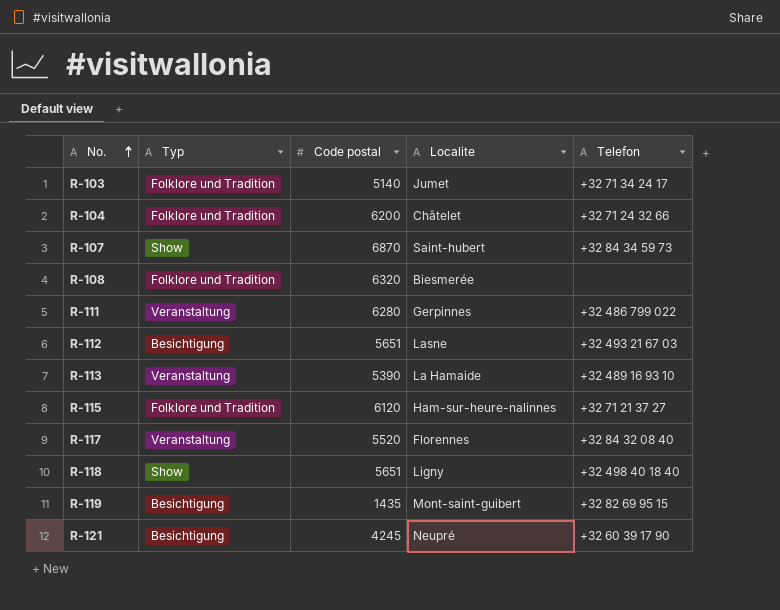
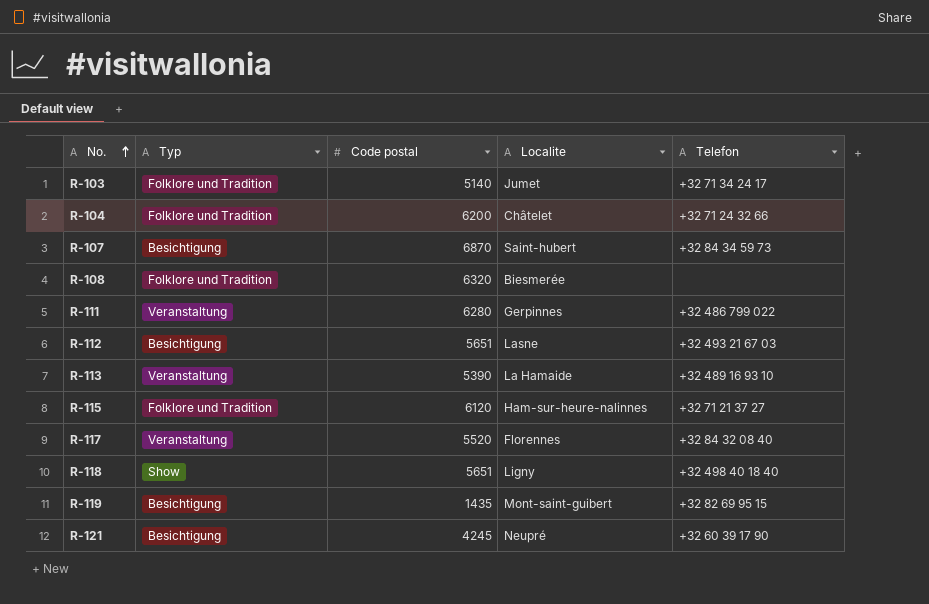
R-107 | Typ: Show -> Besichtigung

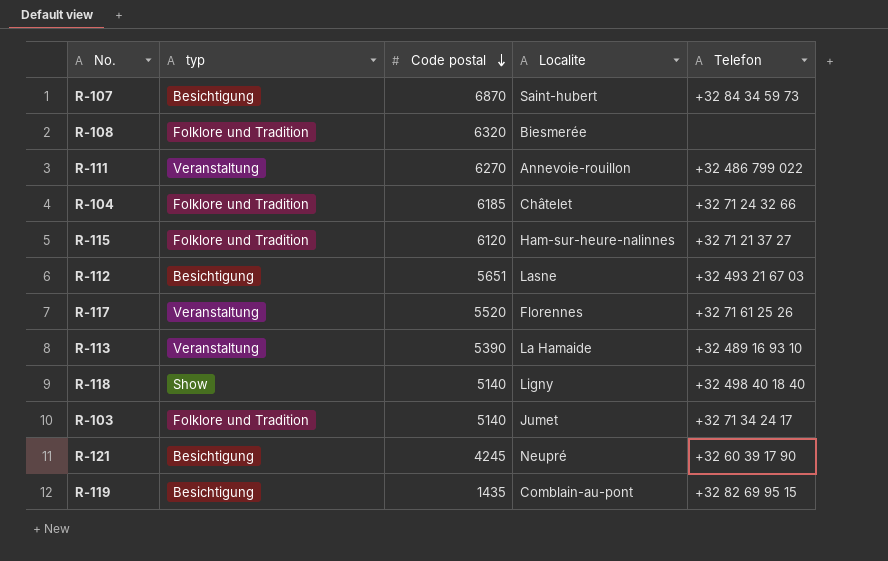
row order: No. ascending -> Code postal descending
column name: Typ -> typ
R-111 | Code postal: 6280 -> 6270
R-111 | Localite: Gerpinnes -> Annevoie-rouillon
R-104 | Code postal: 6200 -> 6185
R-117 | Telefon: +32 84 32 08 40 -> +32 71 61 25 26
R-118 | Code postal: 5651 -> 5140
R-119 | Localite: Mont-saint-guibert -> Comblain-au-pont

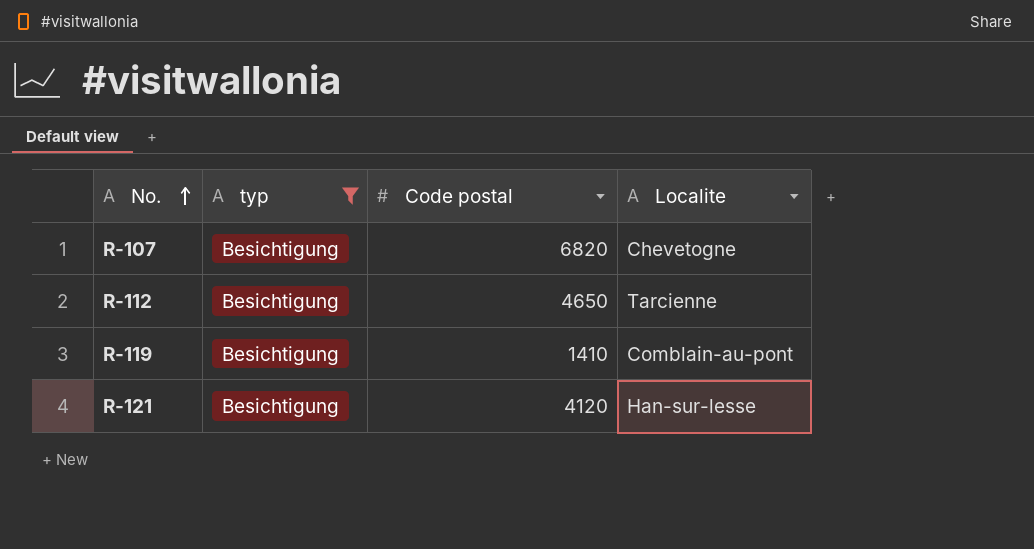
filter: none -> typ = Besichtigung
row order: Code postal descending -> No. ascending
column Telefon | position: 5 -> none
R-107 | Code postal: 6870 -> 6820
R-107 | Localite: Saint-hubert -> Chevetogne
R-112 | Code postal: 5651 -> 4650
R-112 | Localite: Lasne -> Tarcienne
R-119 | Code postal: 1435 -> 1410
R-121 | Code postal: 4245 -> 4120
R-121 | Localite: Neupré -> Han-sur-lesse

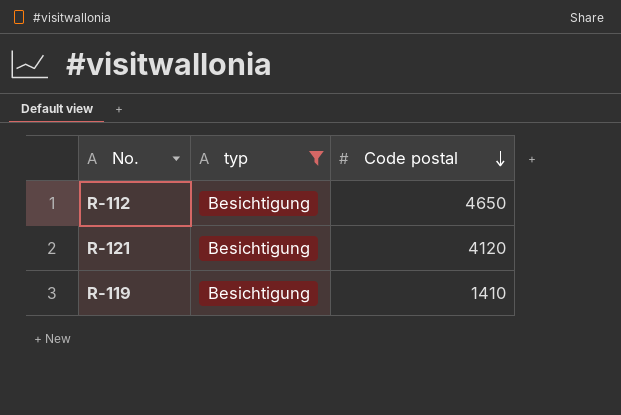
row order: No. ascending -> Code postal descending
column Localite | position: 4 -> none
row R-107: Besichtigung | 6820 | Chevetogne -> none

